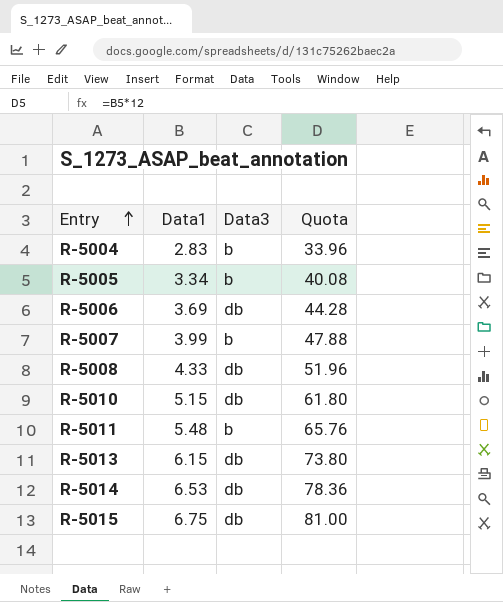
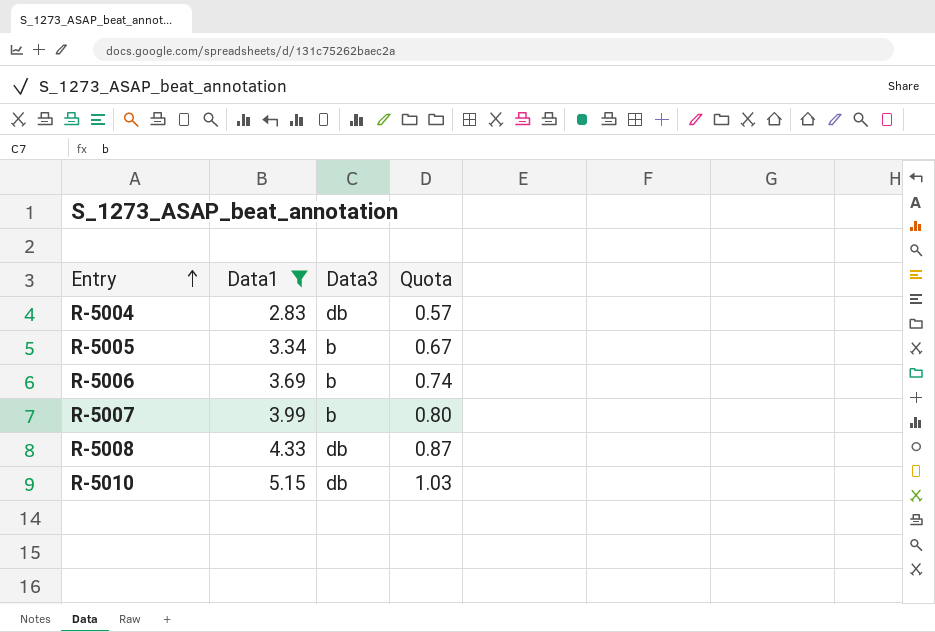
filter: none -> Data1 <= 5.15
column Quota | formula: [Data1] * 12 -> [Data1] * 0.2
R-5004 | Data3: b -> db
R-5006 | Data3: db -> b

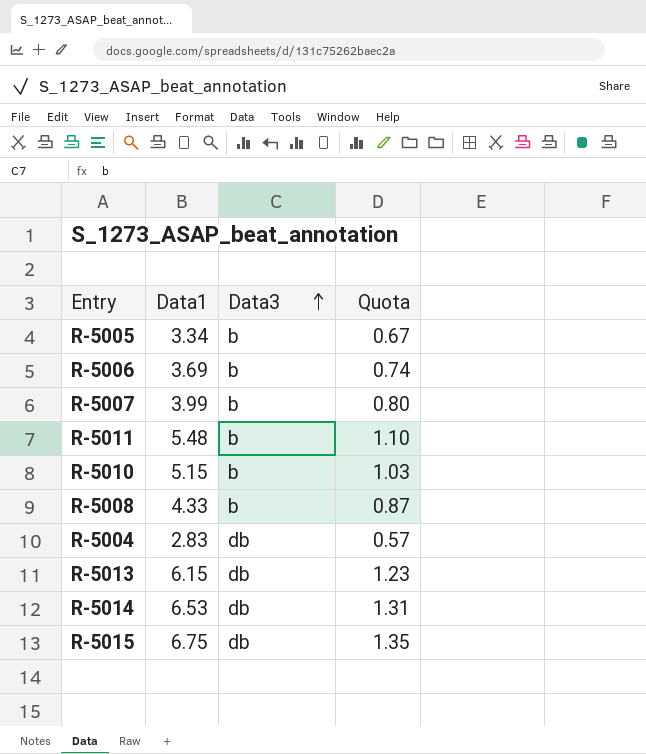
filter: Data1 <= 5.15 -> none
row order: Entry ascending -> Data3 ascending
R-5010 | Data3: db -> b
R-5008 | Data3: db -> b

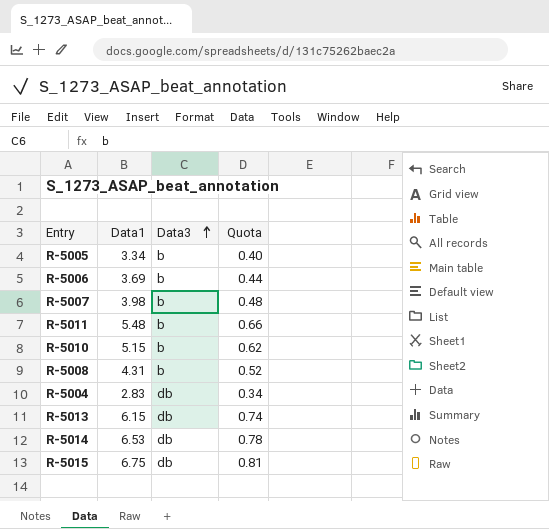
column Quota | formula: [Data1] * 0.2 -> [Data1] * 0.12
R-5007 | Data1: 3.99 -> 3.98
R-5008 | Data1: 4.33 -> 4.31

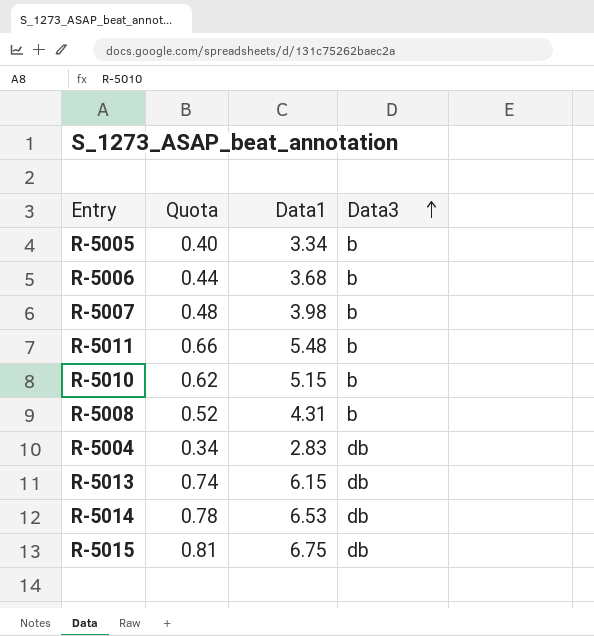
column Quota | position: 4 -> 2
R-5006 | Data1: 3.69 -> 3.68

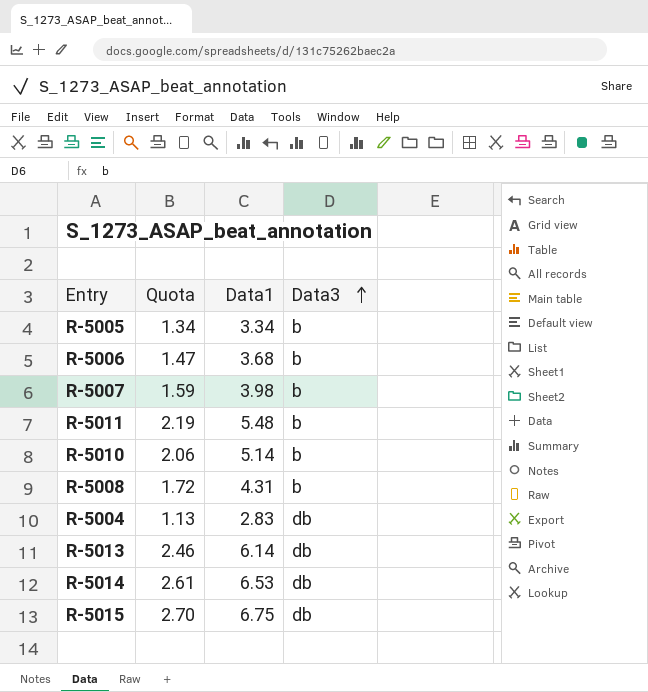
column Quota | formula: [Data1] * 0.12 -> [Data1] * 0.4
R-5010 | Data1: 5.15 -> 5.14
R-5013 | Data1: 6.15 -> 6.14

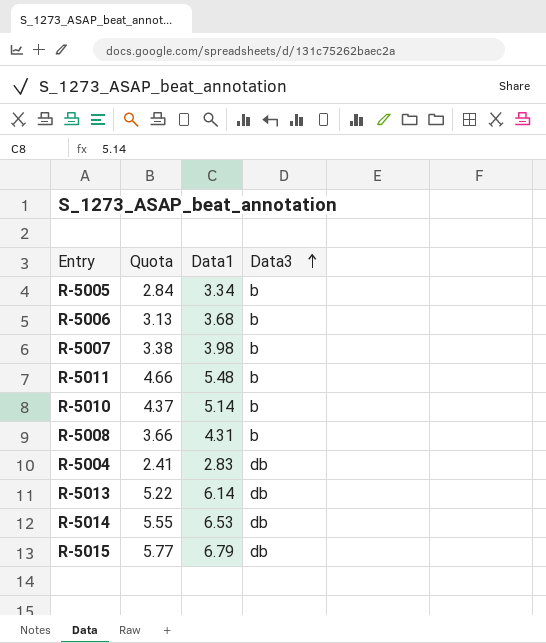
column Quota | formula: [Data1] * 0.4 -> [Data1] * 0.85
R-5015 | Data1: 6.75 -> 6.79

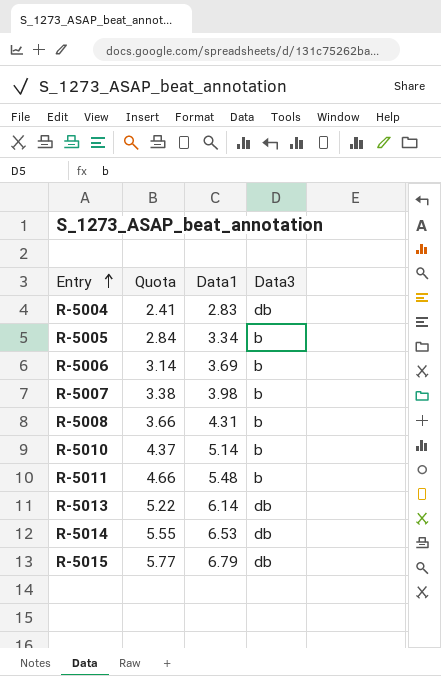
row order: Data3 ascending -> Entry ascending
R-5006 | Quota: 3.13 -> 3.14
R-5006 | Data1: 3.68 -> 3.69

